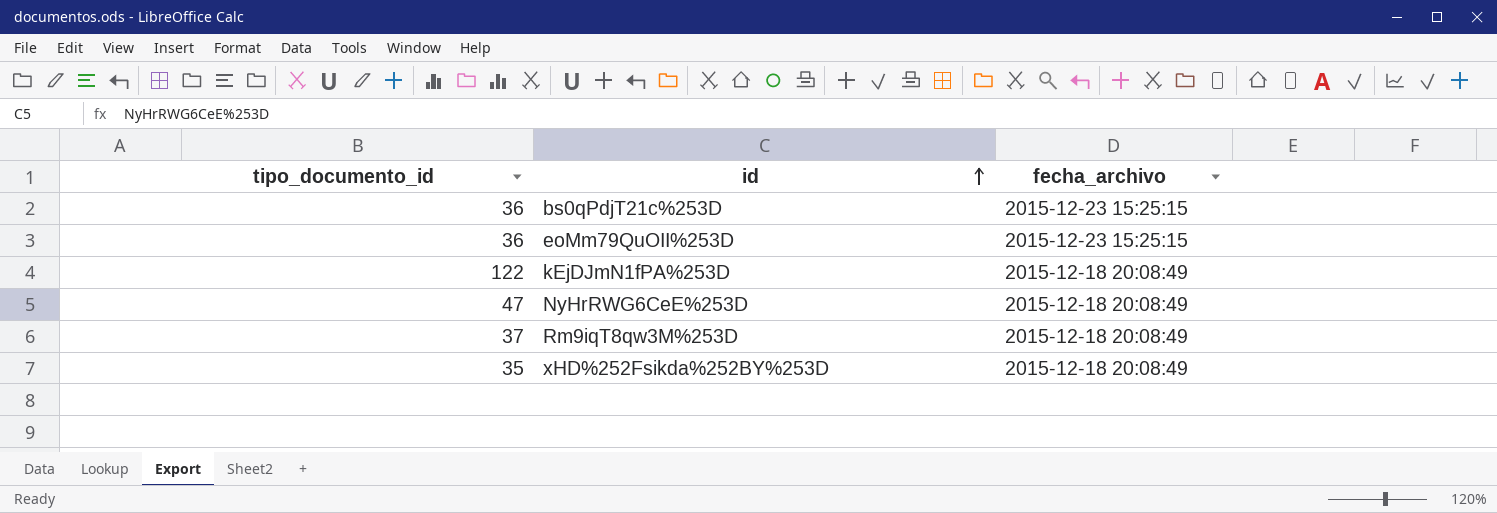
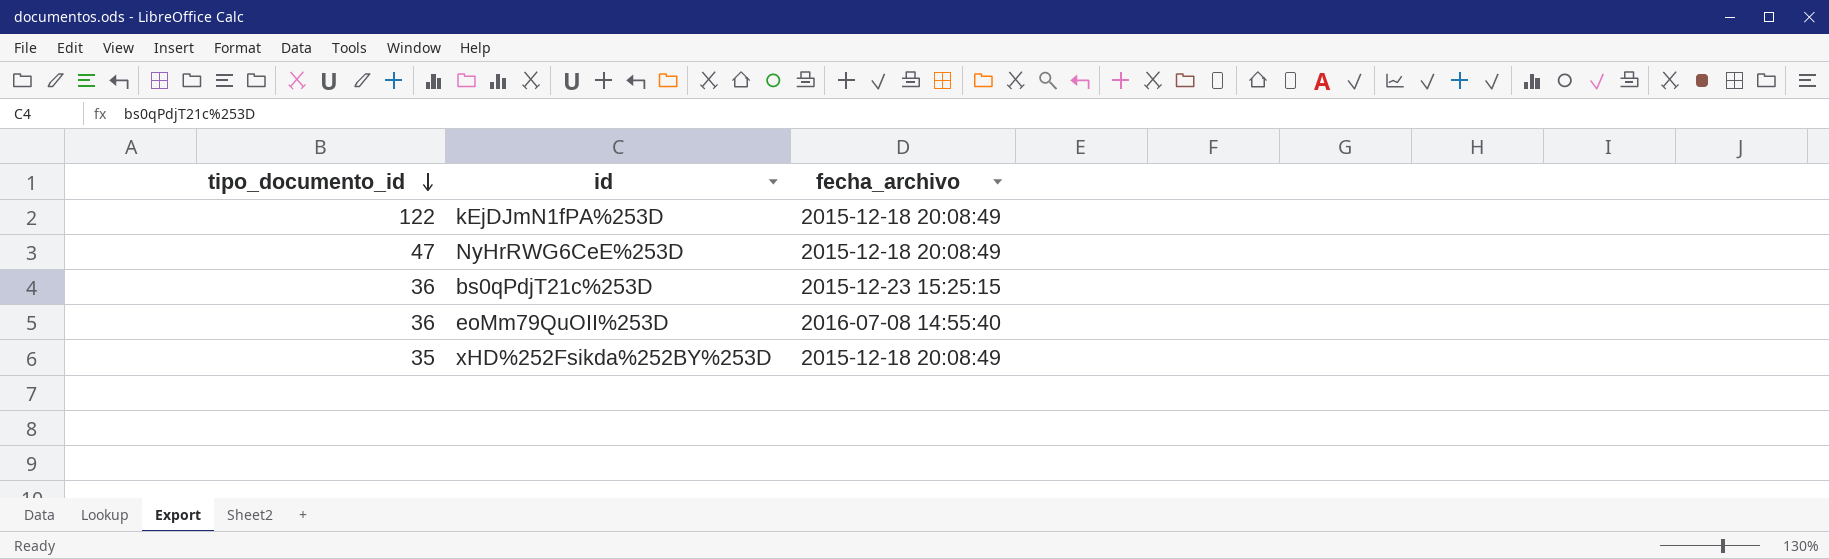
row order: id ascending -> tipo_documento_id descending
row Rm9iqT8qw3M%253D: 37 | 2015-12-18 20:08:49 -> none
eoMm79QuOII%253D | fecha_archivo: 2015-12-23 15:25:15 -> 2016-07-08 14:55:40

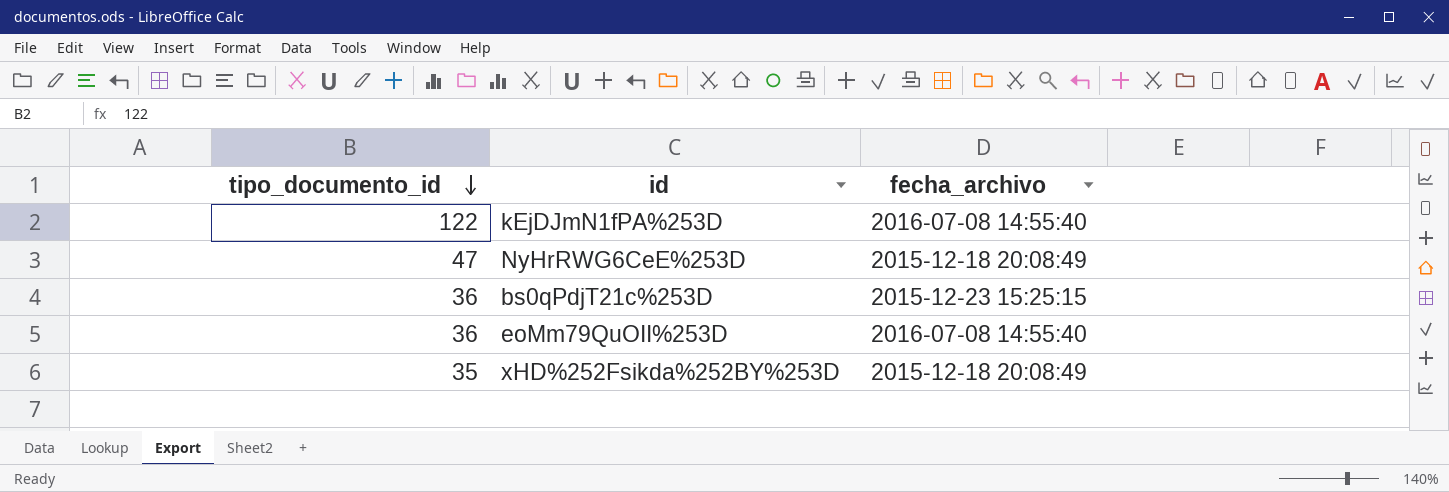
kEjDJmN1fPA%253D | fecha_archivo: 2015-12-18 20:08:49 -> 2016-07-08 14:55:40

